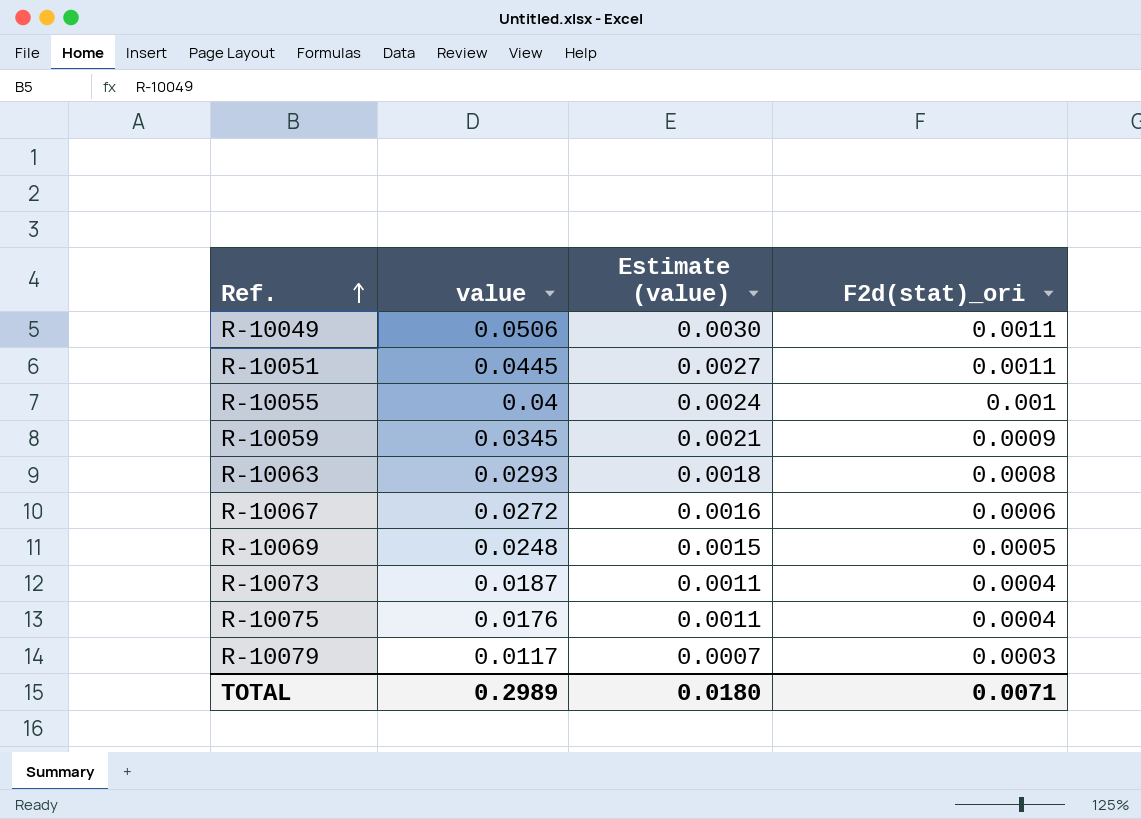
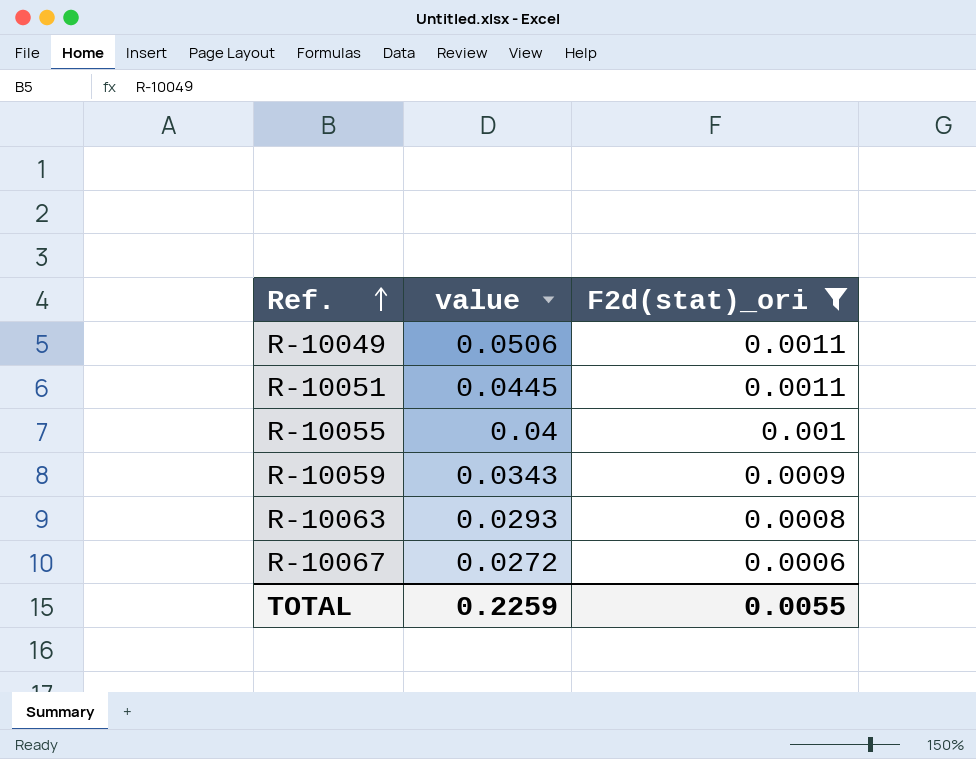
filter: none -> F2d(stat)_ori >= 0.0006
column Estimate (value) | formula: [value] * 0.06 -> none
R-10059 | value: 0.0345 -> 0.0343
TOTAL | value: 0.2989 -> 0.2259
TOTAL | F2d(stat)_ori: 0.0071 -> 0.0055

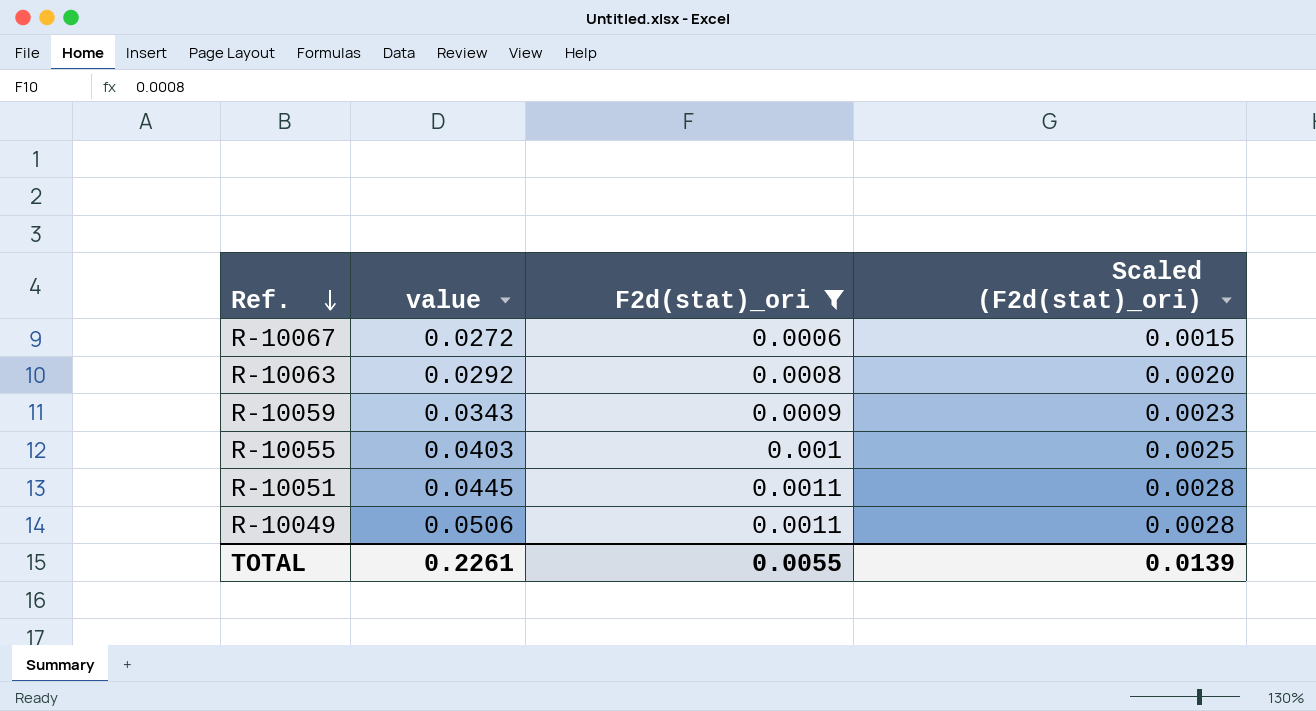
row order: Ref. ascending -> Ref. descending
column Scaled (F2d(stat)_ori) | formula: none -> [F2d(stat)_ori] * 2.5
R-10063 | value: 0.0293 -> 0.0292
R-10055 | value: 0.04 -> 0.0403
TOTAL | value: 0.2259 -> 0.2261

